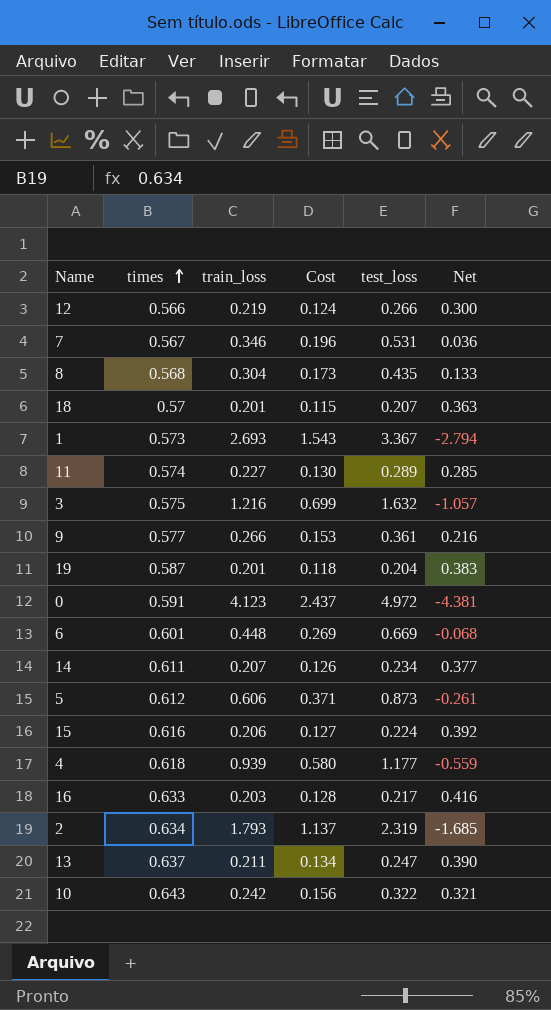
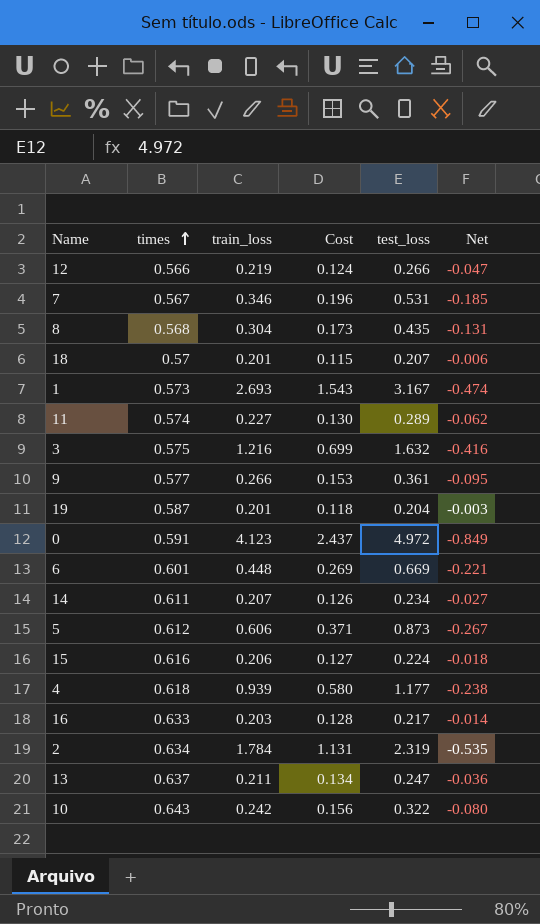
column Net | formula: [times] - [test_loss] -> [train_loss] - [test_loss]
1 | test_loss: 3.367 -> 3.167
2 | train_loss: 1.793 -> 1.784
2 | Cost: 1.137 -> 1.131

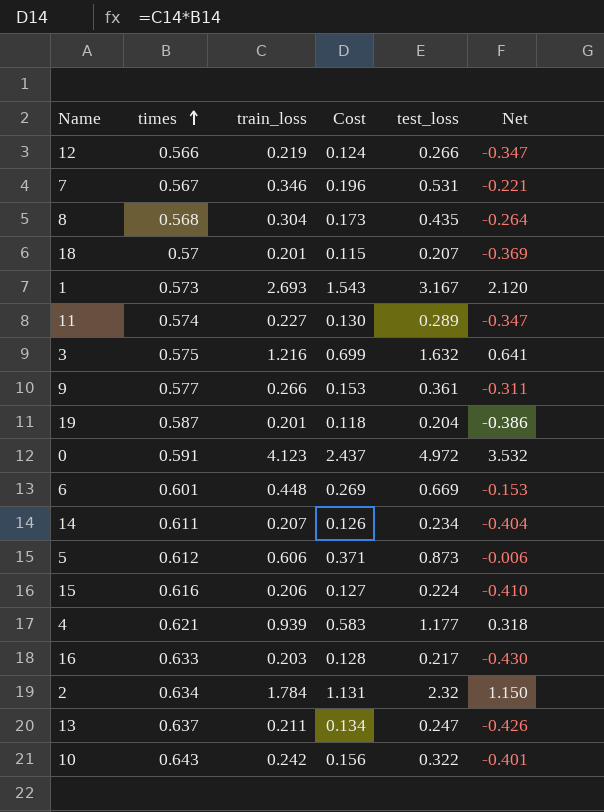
column Net | formula: [train_loss] - [test_loss] -> [train_loss] - [times]
4 | times: 0.618 -> 0.621
4 | Cost: 0.580 -> 0.583
2 | test_loss: 2.319 -> 2.32

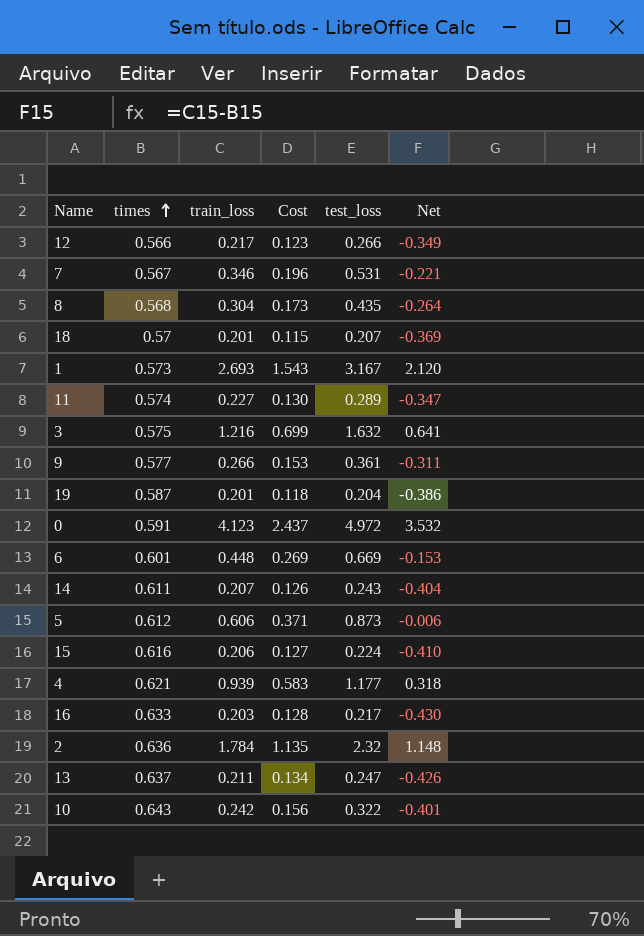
12 | train_loss: 0.219 -> 0.217
12 | Cost: 0.124 -> 0.123
12 | Net: -0.347 -> -0.349
14 | test_loss: 0.234 -> 0.243
2 | times: 0.634 -> 0.636
2 | Cost: 1.131 -> 1.135
2 | Net: 1.150 -> 1.148

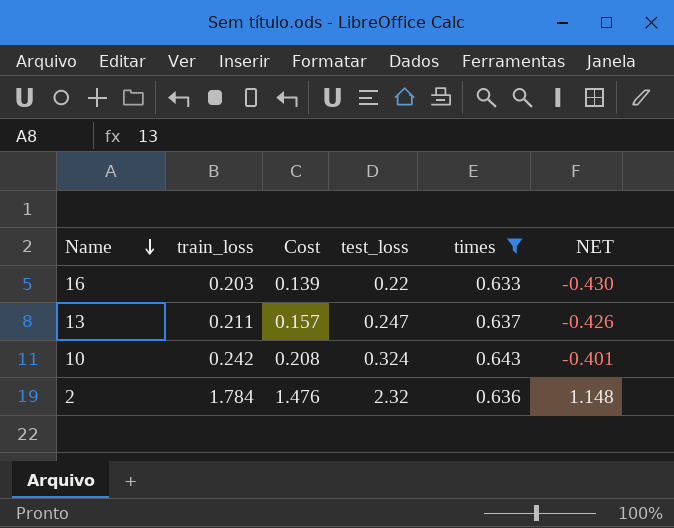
filter: none -> times >= 0.633
row order: times ascending -> Name descending
column Cost | formula: [times] * [train_loss] -> [test_loss] * [times]
column times | position: 2 -> 5
column name: Net -> NET
16 | test_loss: 0.217 -> 0.22
10 | test_loss: 0.322 -> 0.324

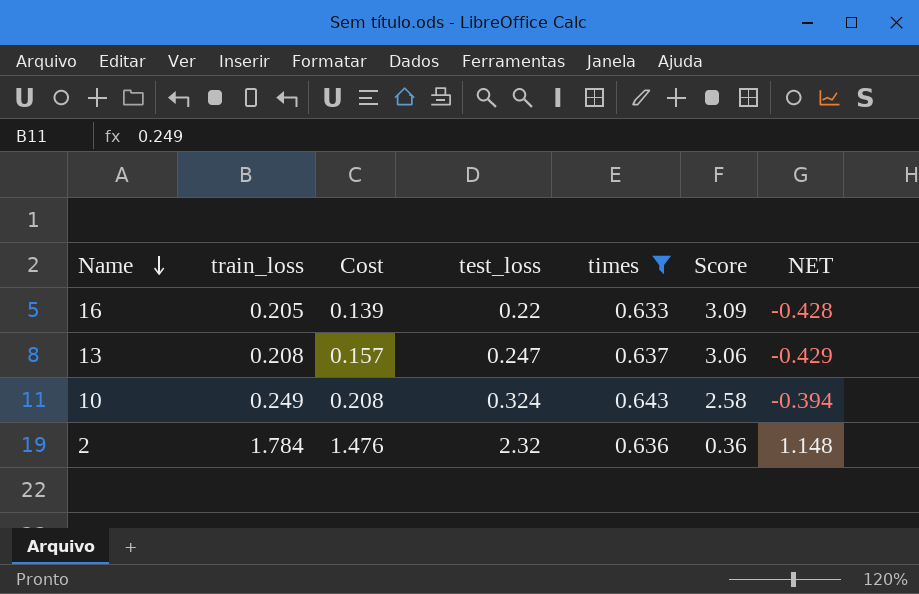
column Score | formula: none -> [times] / [train_loss]
16 | train_loss: 0.203 -> 0.205
16 | NET: -0.430 -> -0.428
13 | train_loss: 0.211 -> 0.208
13 | NET: -0.426 -> -0.429
10 | train_loss: 0.242 -> 0.249
10 | NET: -0.401 -> -0.394

